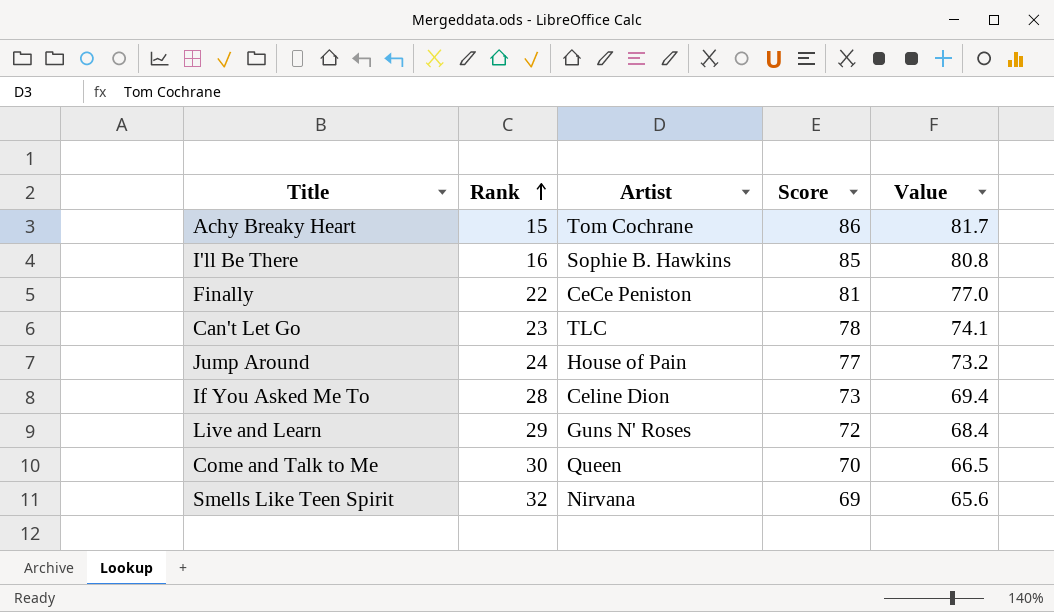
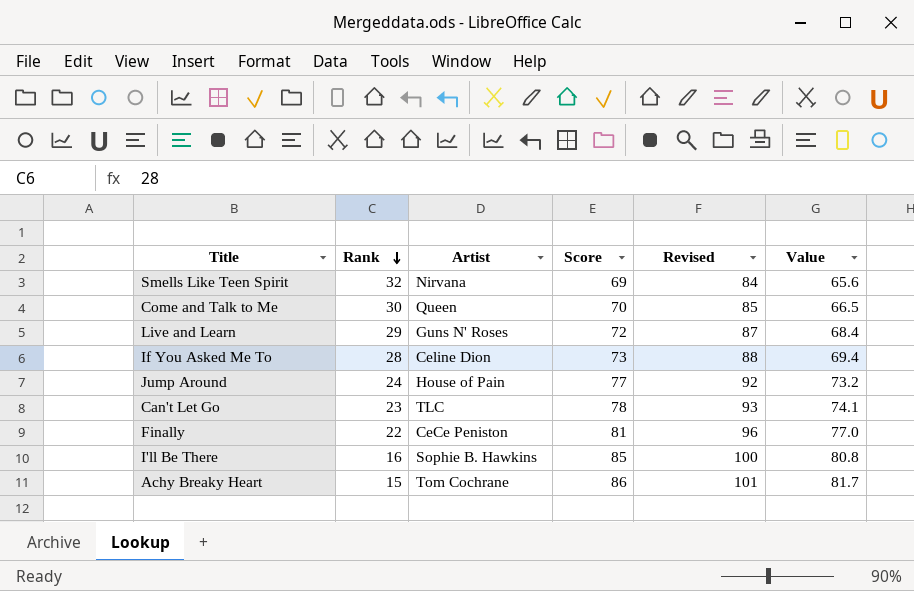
row order: Rank ascending -> Rank descending
column Revised | formula: none -> [Score] + 15

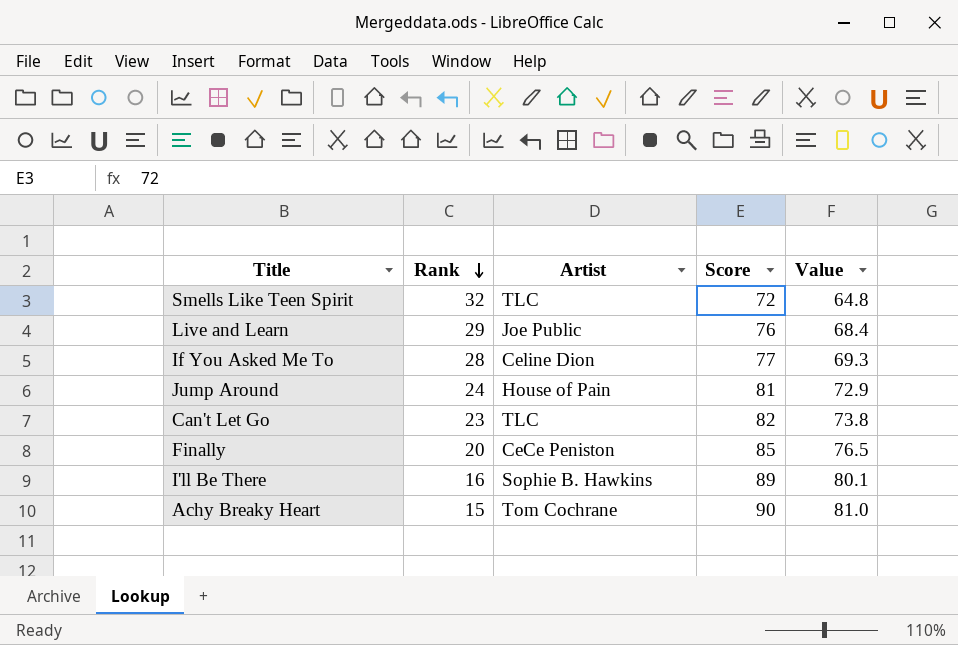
column Revised | formula: [Score] + 15 -> none
column Value | formula: [Score] * 0.95 -> [Score] * 0.9
row Come and Talk to Me: 30 | Queen | 70 | 85 | 66.5 -> none
Smells Like Teen Spirit | Artist: Nirvana -> TLC
Smells Like Teen Spirit | Score: 69 -> 72
Live and Learn | Artist: Guns N' Roses -> Joe Public
Live and Learn | Score: 72 -> 76
If You Asked Me To | Score: 73 -> 77
Jump Around | Score: 77 -> 81
Can't Let Go | Score: 78 -> 82
Finally | Rank: 22 -> 20
Finally | Score: 81 -> 85
I'll Be There | Score: 85 -> 89
Achy Breaky Heart | Score: 86 -> 90

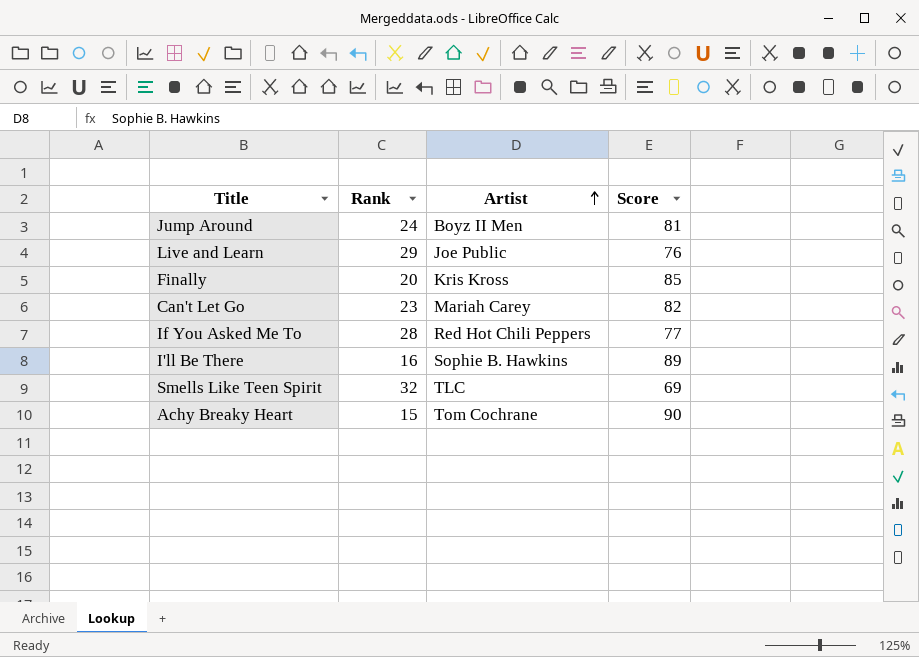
row order: Rank descending -> Artist ascending
column Value | formula: [Score] * 0.9 -> none
Jump Around | Artist: House of Pain -> Boyz II Men
Finally | Artist: CeCe Peniston -> Kris Kross
Can't Let Go | Artist: TLC -> Mariah Carey
If You Asked Me To | Artist: Celine Dion -> Red Hot Chili Peppers
Smells Like Teen Spirit | Score: 72 -> 69

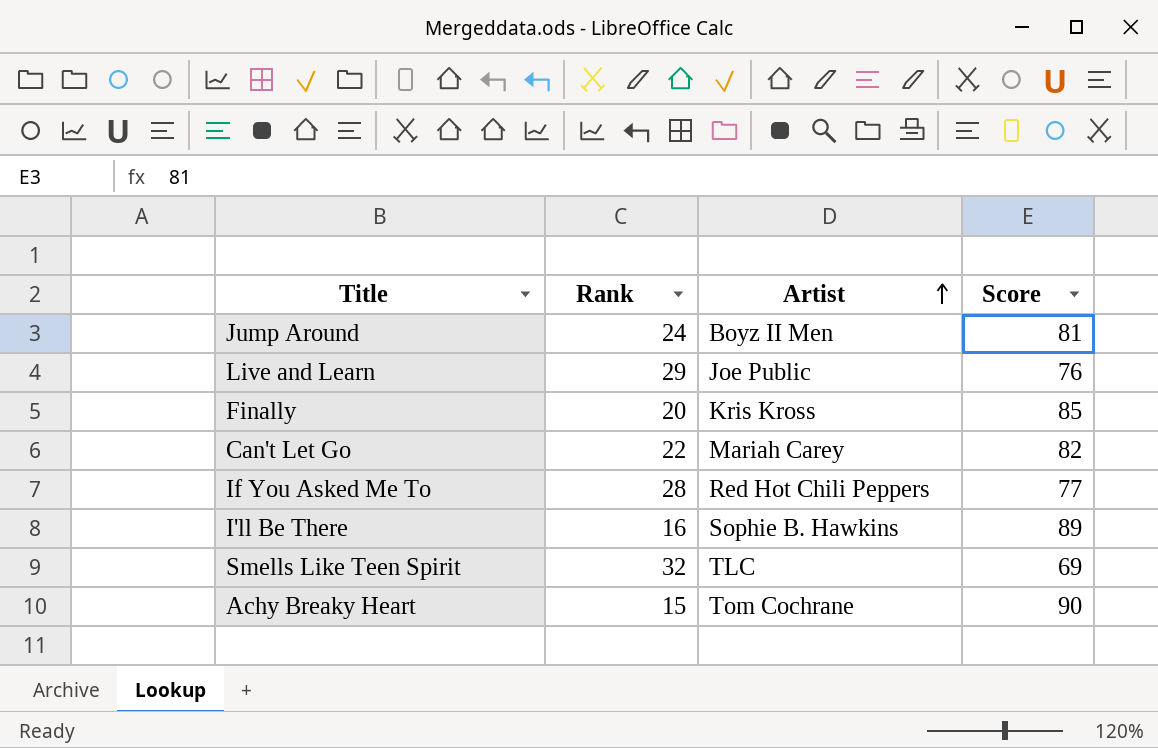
Can't Let Go | Rank: 23 -> 22

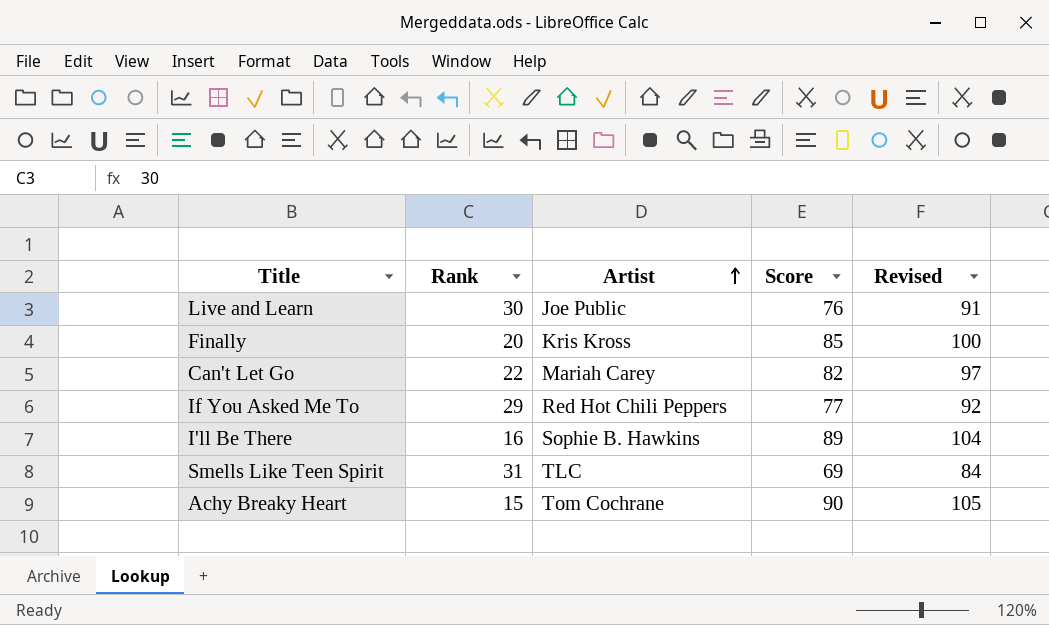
column Revised | formula: none -> [Score] + 15
row Jump Around: 24 | Boyz II Men | 81 -> none
Live and Learn | Rank: 29 -> 30
If You Asked Me To | Rank: 28 -> 29
Smells Like Teen Spirit | Rank: 32 -> 31

